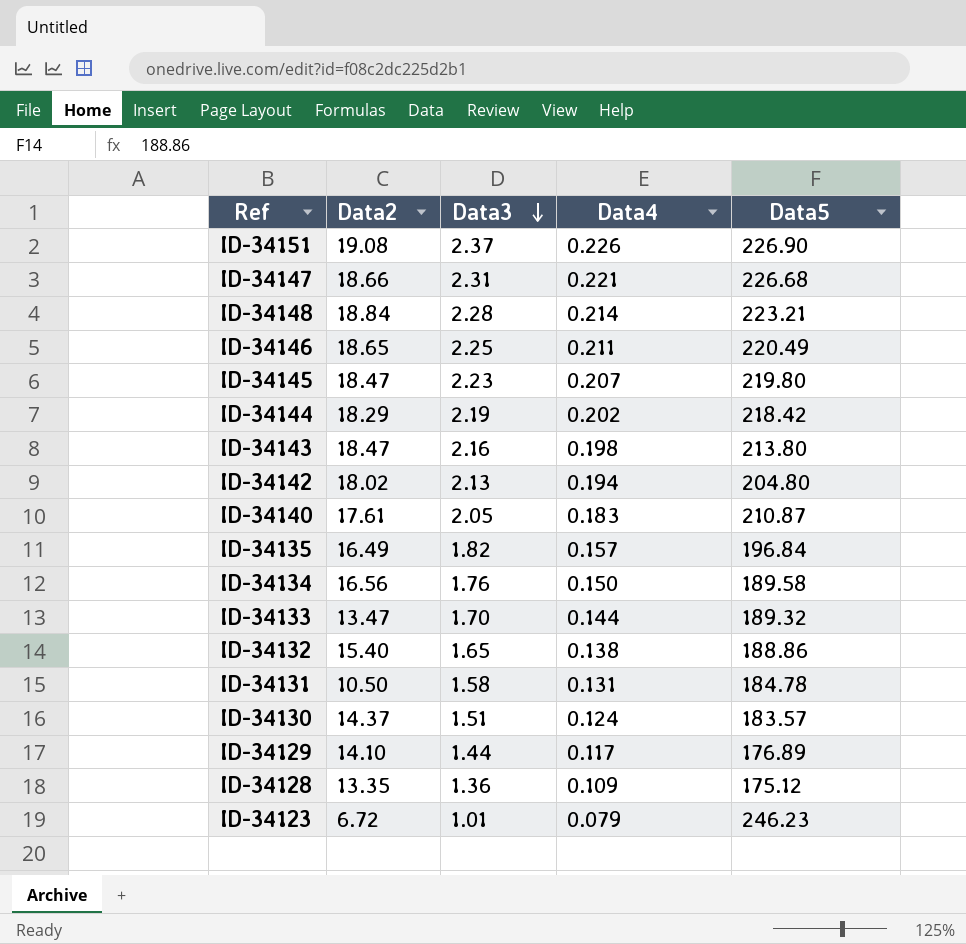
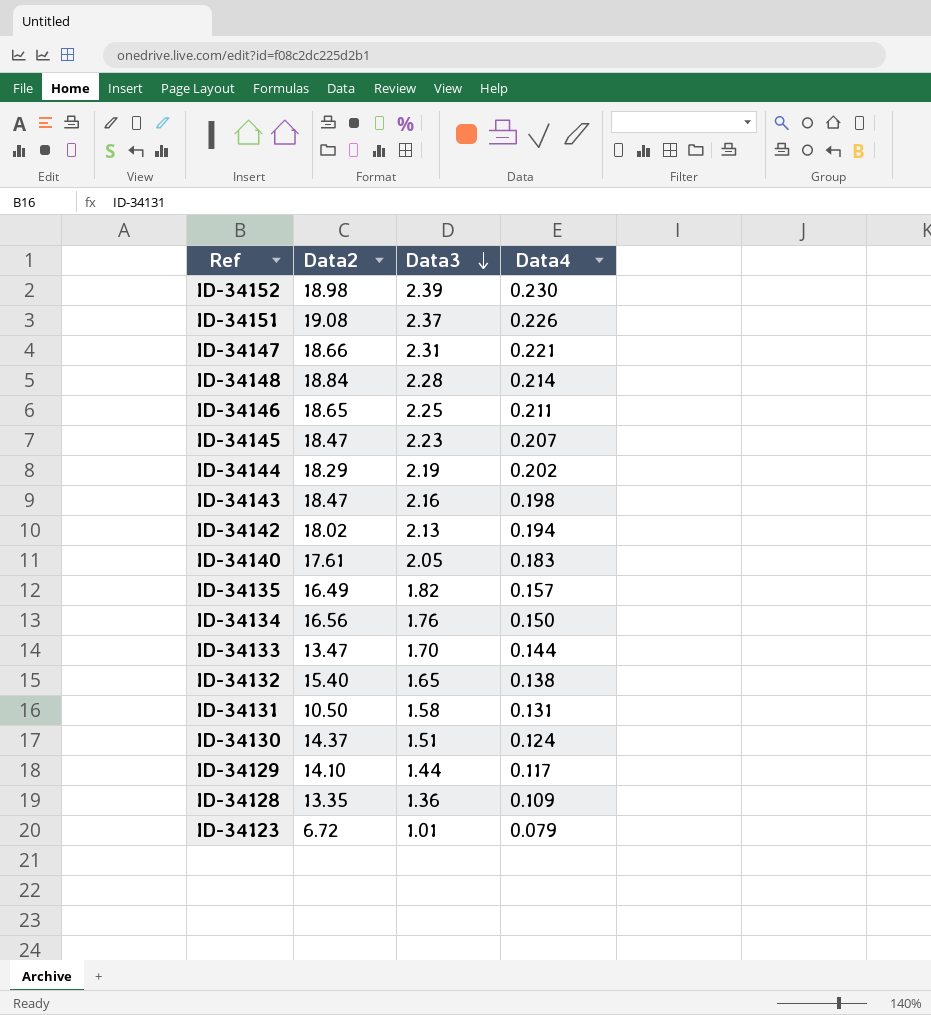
column Data5 | position: 5 -> none
row ID-34152: none -> 18.98 | 2.39 | 0.230

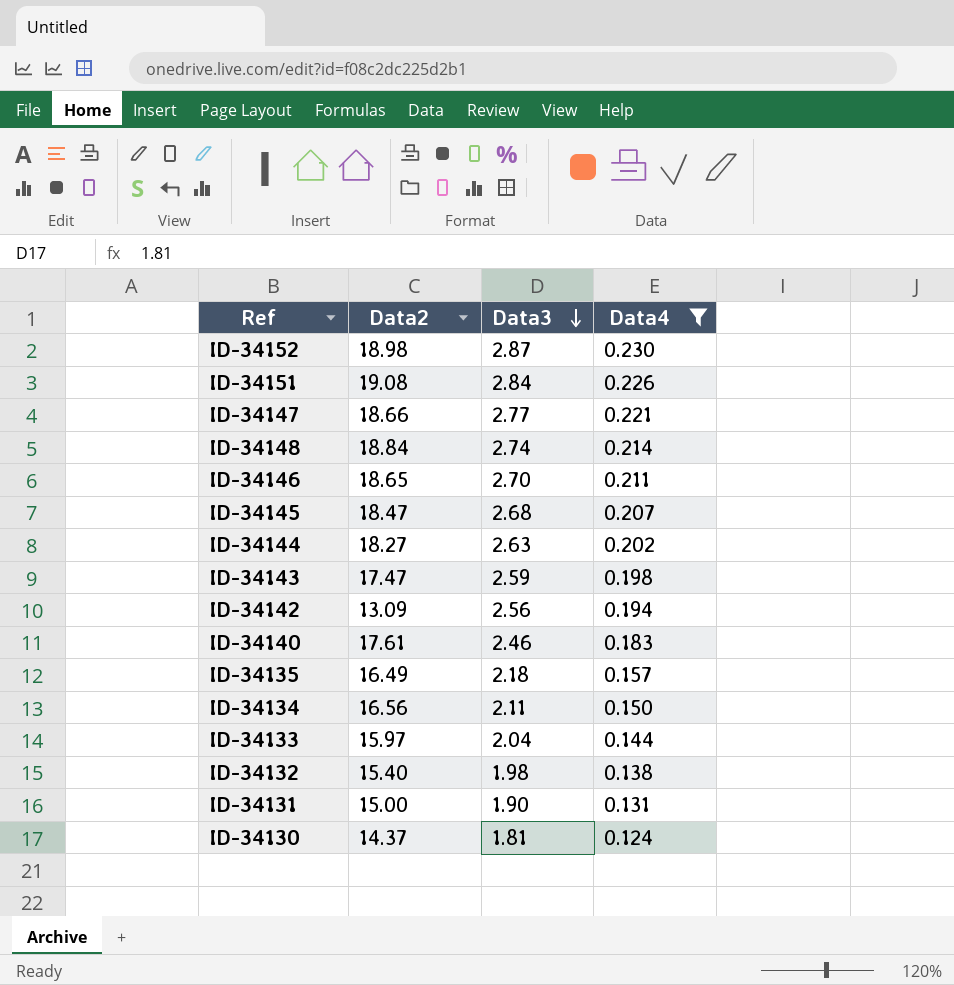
filter: none -> Data4 >= 0.124
ID-34152 | Data3: 2.39 -> 2.87
ID-34151 | Data3: 2.37 -> 2.84
ID-34147 | Data3: 2.31 -> 2.77
ID-34148 | Data3: 2.28 -> 2.74
ID-34146 | Data3: 2.25 -> 2.70
ID-34145 | Data3: 2.23 -> 2.68
ID-34144 | Data2: 18.29 -> 18.27
ID-34144 | Data3: 2.19 -> 2.63
ID-34143 | Data2: 18.47 -> 17.47
ID-34143 | Data3: 2.16 -> 2.59
ID-34142 | Data2: 18.02 -> 13.09
ID-34142 | Data3: 2.13 -> 2.56
ID-34140 | Data3: 2.05 -> 2.46
ID-34135 | Data3: 1.82 -> 2.18
ID-34134 | Data3: 1.76 -> 2.11
ID-34133 | Data2: 13.47 -> 15.97
ID-34133 | Data3: 1.70 -> 2.04
ID-34132 | Data3: 1.65 -> 1.98
ID-34131 | Data2: 10.50 -> 15.00
ID-34131 | Data3: 1.58 -> 1.90
ID-34130 | Data3: 1.51 -> 1.81

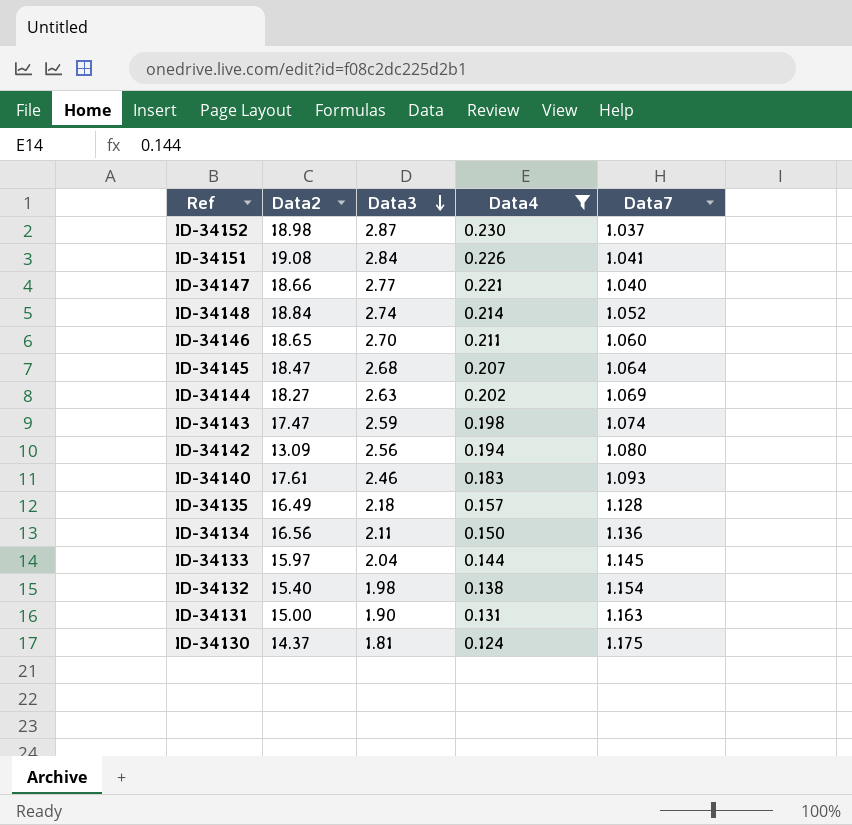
column Data7 | position: none -> 5

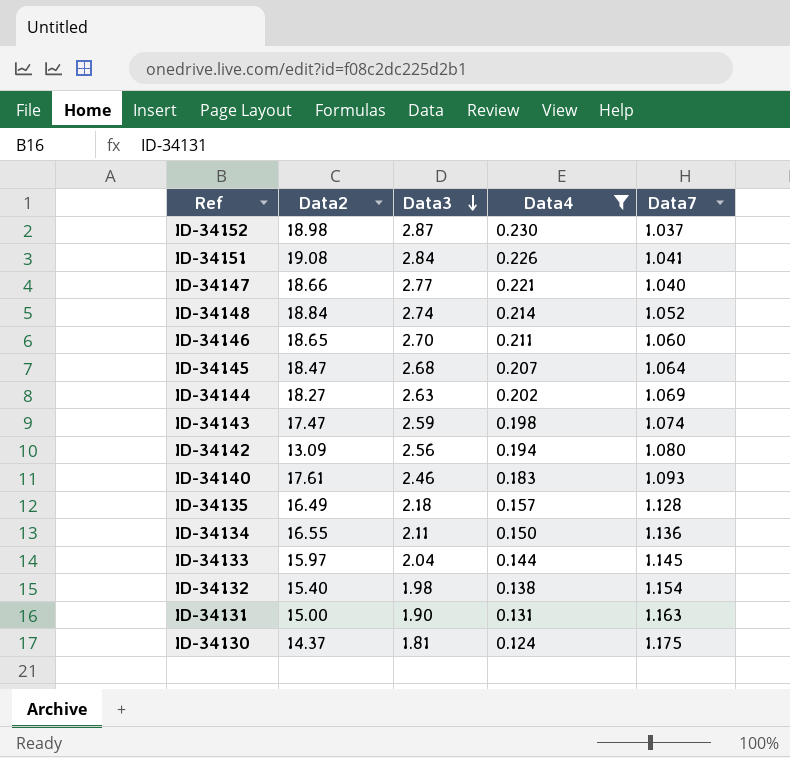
ID-34134 | Data2: 16.56 -> 16.55

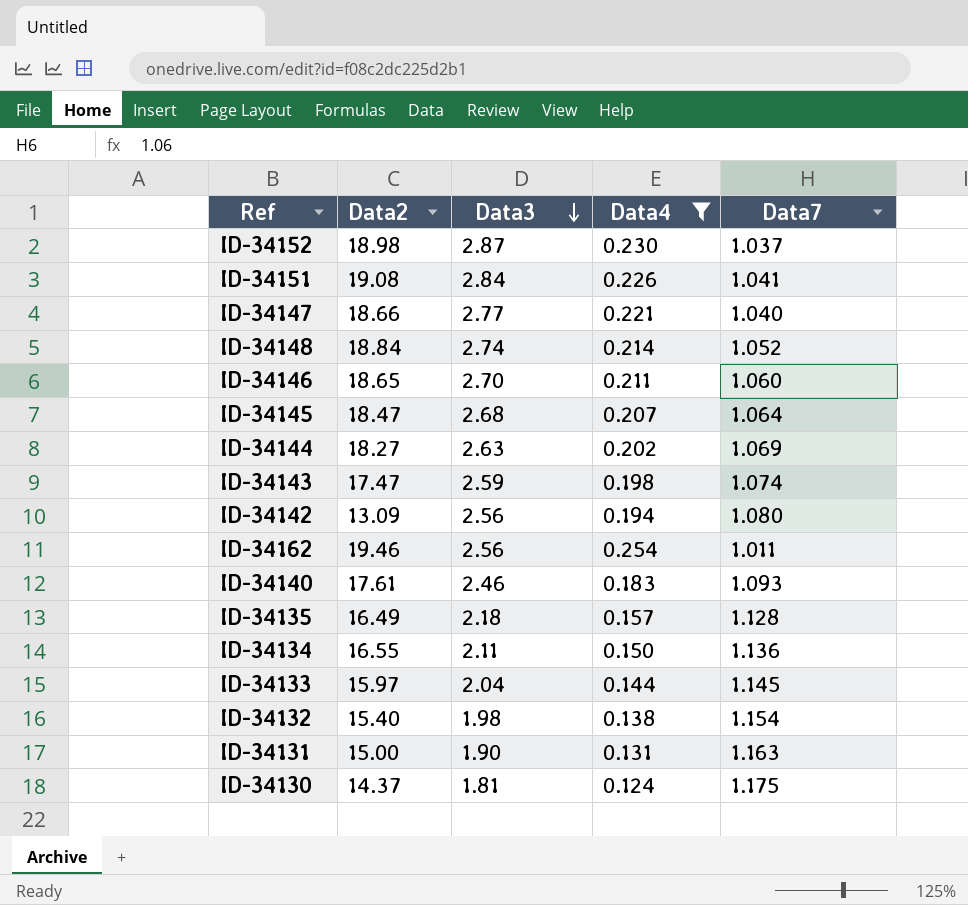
row ID-34162: none -> 19.46 | 2.56 | 0.254 | 1.011

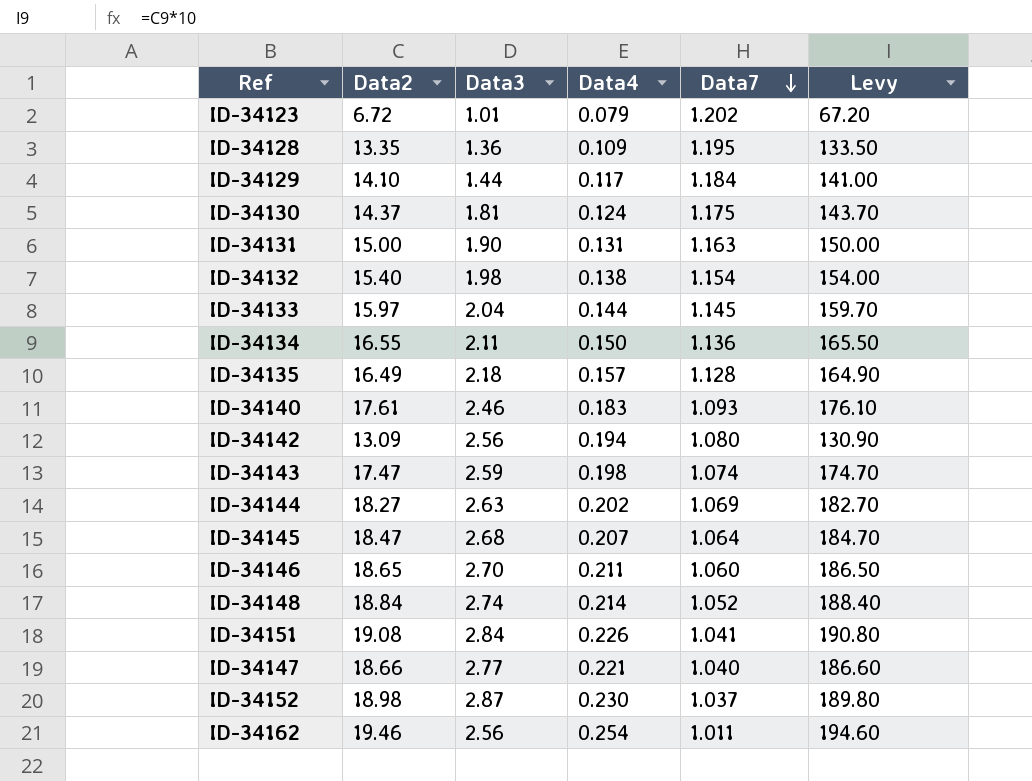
filter: Data4 >= 0.124 -> none
row order: Data3 descending -> Data7 descending
column Levy | formula: none -> [Data2] * 10

